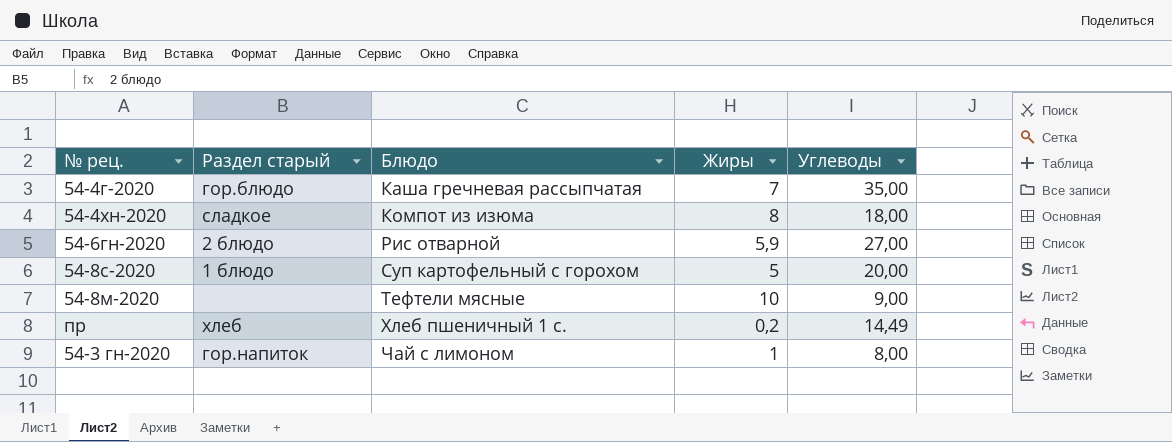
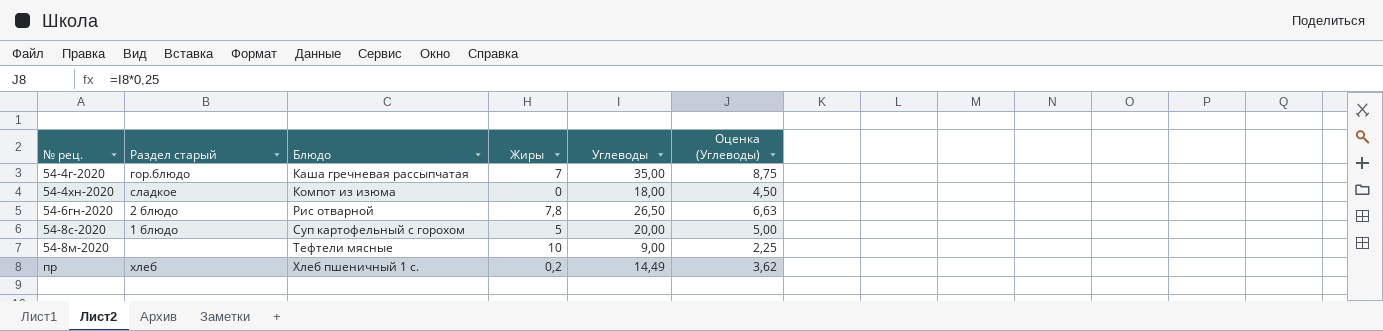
column Оценка (Углеводы) | formula: none -> [Углеводы] * 0,25
row 54-3 гн-2020: гор.напиток | Чай с лимоном | 1 | 8,00 -> none
54-4хн-2020 | Жиры: 8 -> 0
54-6гн-2020 | Жиры: 5,9 -> 7,8
54-6гн-2020 | Углеводы: 27,00 -> 26,50

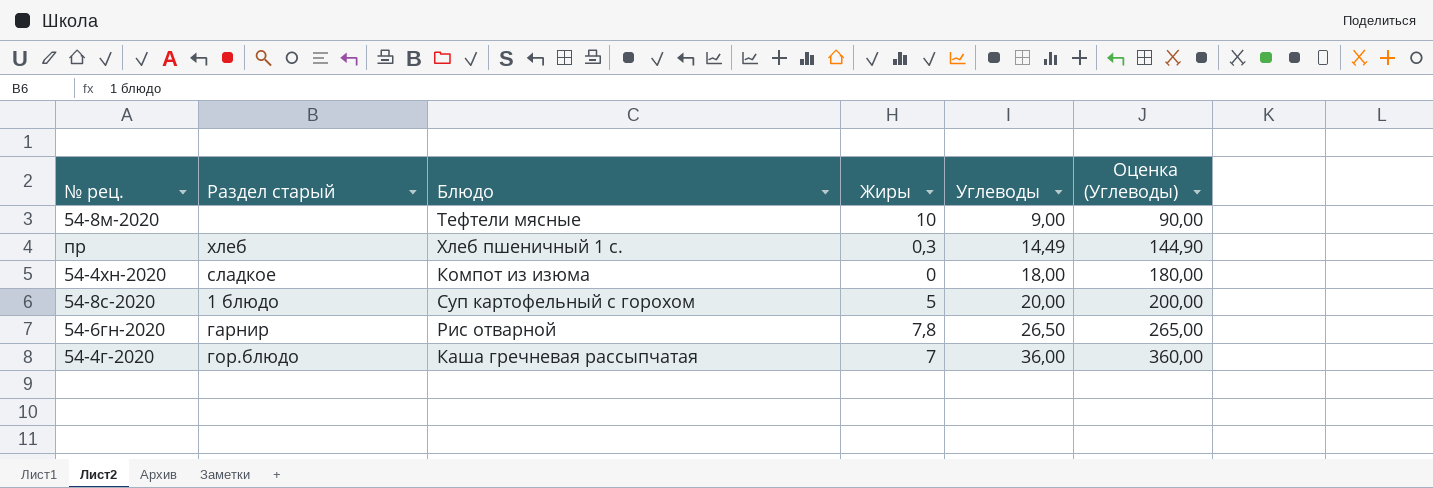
row order: Блюдо ascending -> Углеводы ascending
column Оценка (Углеводы) | formula: [Углеводы] * 0,25 -> [Углеводы] * 10
пр | Жиры: 0,2 -> 0,3
54-6гн-2020 | Раздел старый: 2 блюдо -> гарнир
54-4г-2020 | Углеводы: 35,00 -> 36,00

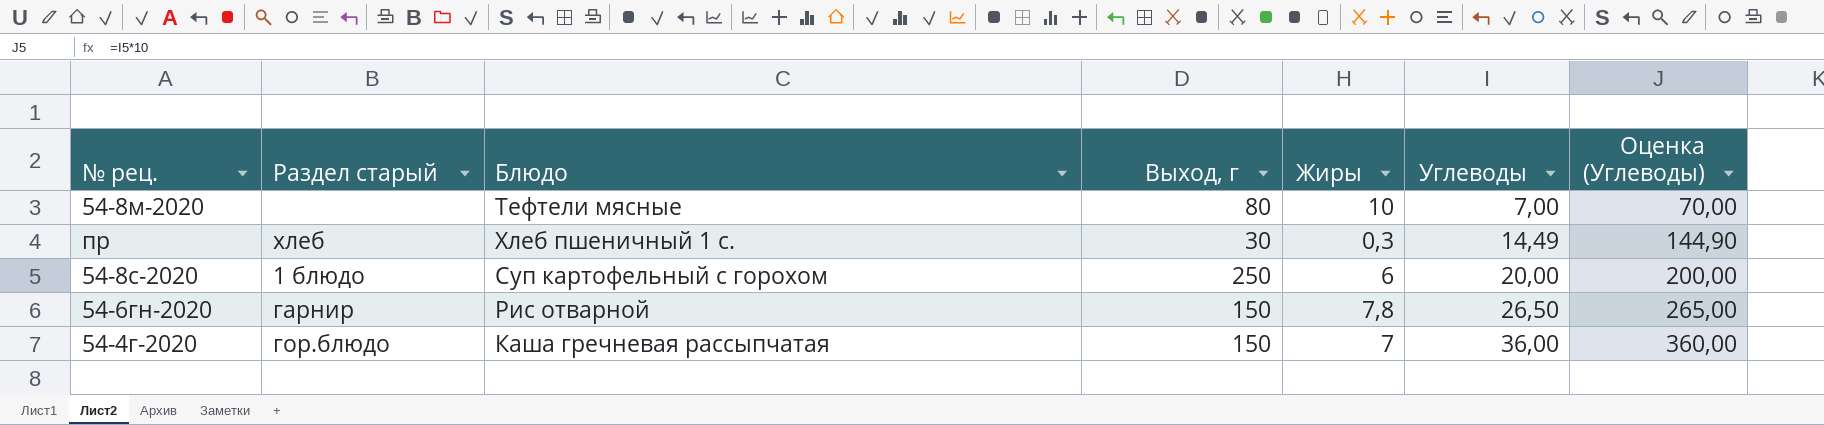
column Выход, г | position: none -> 4
row 54-4хн-2020: сладкое | Компот из изюма | 0 | 18,00 | 180,00 -> none
54-8м-2020 | Углеводы: 9,00 -> 7,00
54-8м-2020 | Оценка (Углеводы): 90,00 -> 70,00
54-8с-2020 | Жиры: 5 -> 6

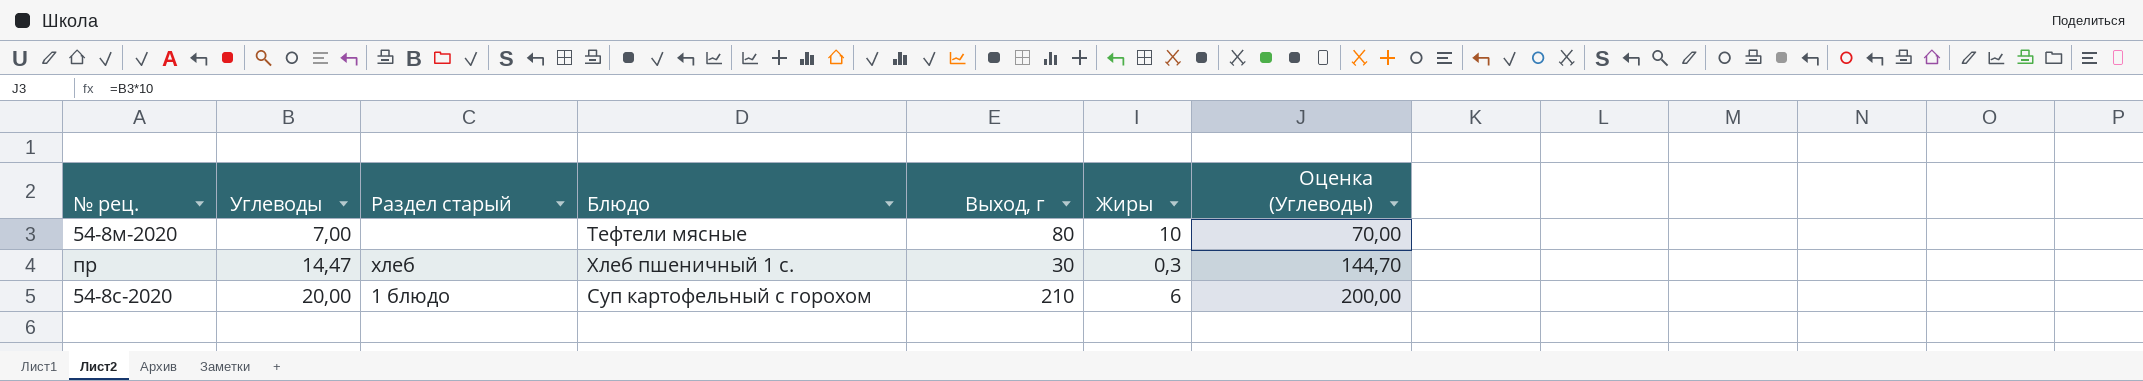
column Углеводы | position: 6 -> 2
row 54-6гн-2020: гарнир | Рис отварной | 150 | 7,8 | 26,50 | 265,00 -> none
row 54-4г-2020: гор.блюдо | Каша гречневая рассыпчатая | 150 | 7 | 36,00 | 360,00 -> none
пр | Углеводы: 14,49 -> 14,47
пр | Оценка (Углеводы): 144,90 -> 144,70
54-8с-2020 | Выход, г: 250 -> 210

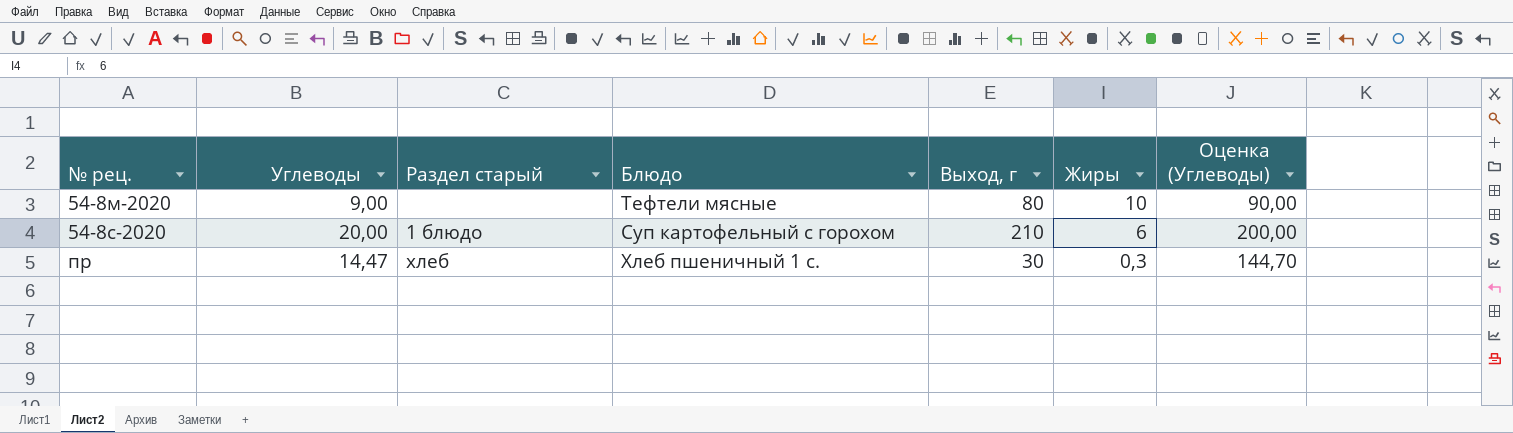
row order: Углеводы ascending -> № рец. ascending
54-8м-2020 | Углеводы: 7,00 -> 9,00
54-8м-2020 | Оценка (Углеводы): 70,00 -> 90,00

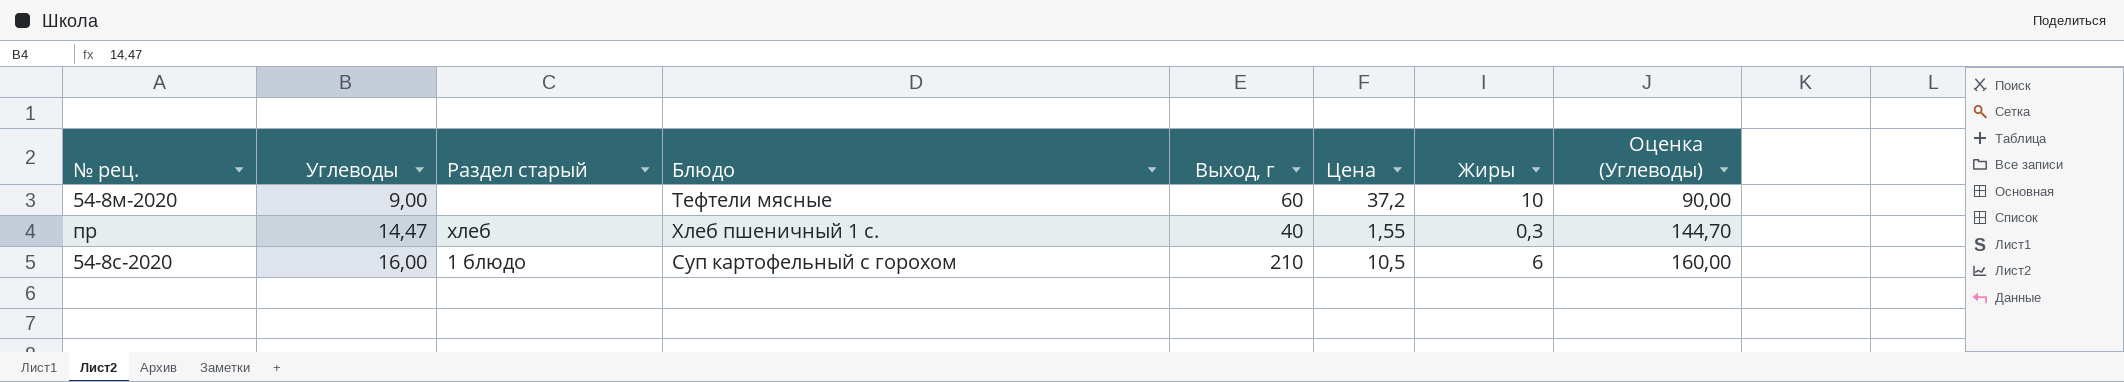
row order: № рец. ascending -> Углеводы ascending
column Цена | position: none -> 6
54-8м-2020 | Выход, г: 80 -> 60
пр | Выход, г: 30 -> 40
54-8с-2020 | Углеводы: 20,00 -> 16,00
54-8с-2020 | Оценка (Углеводы): 200,00 -> 160,00

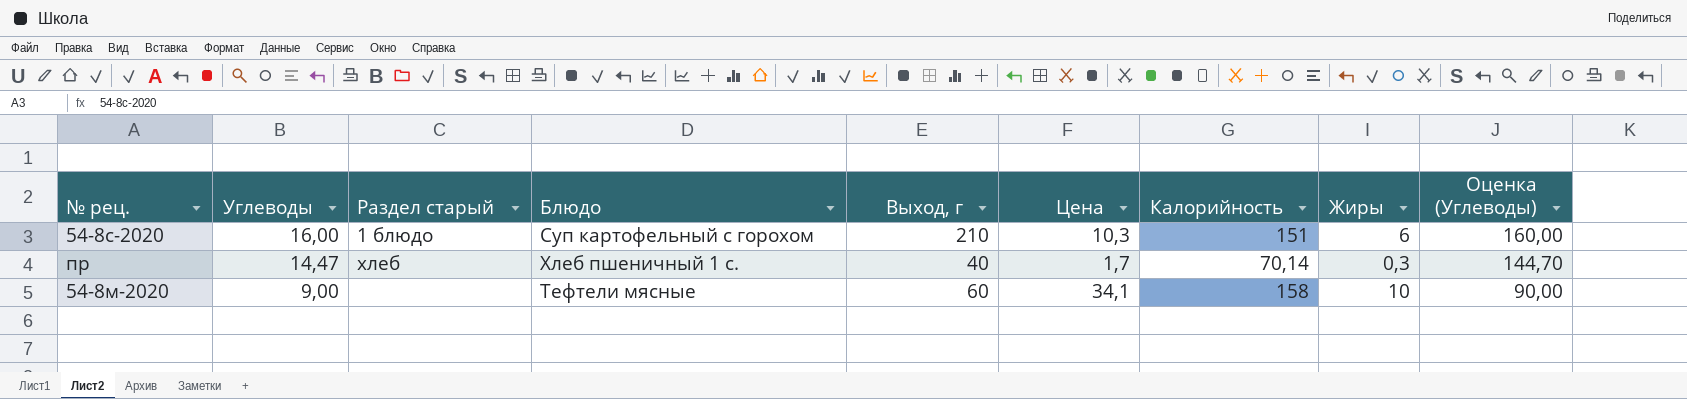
row order: Углеводы ascending -> Углеводы descending
column Калорийность | position: none -> 7
54-8с-2020 | Цена: 10,5 -> 10,3
пр | Цена: 1,55 -> 1,7
54-8м-2020 | Цена: 37,2 -> 34,1

